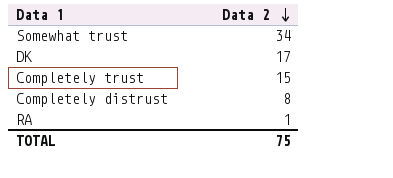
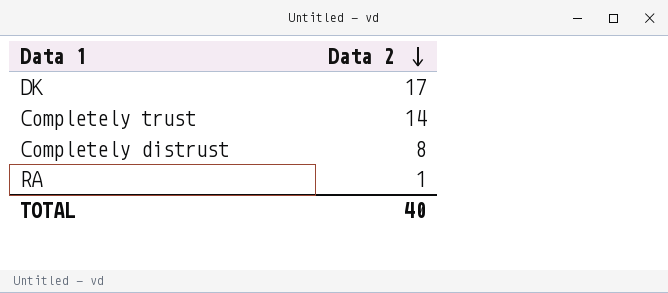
row Somewhat trust: 34 -> none
Completely trust | Data 2: 15 -> 14
TOTAL | Data 2: 75 -> 40

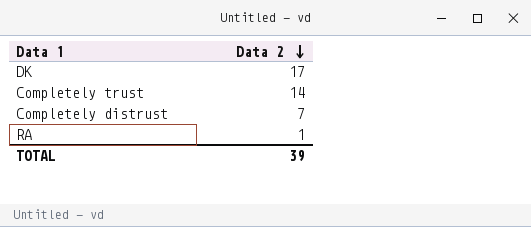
Completely distrust | Data 2: 8 -> 7
TOTAL | Data 2: 40 -> 39

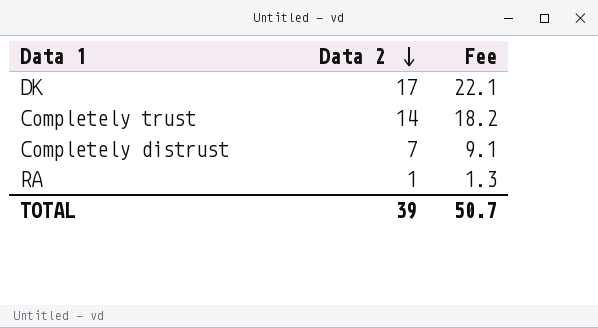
column Fee | formula: none -> [Data 2] * 1.3

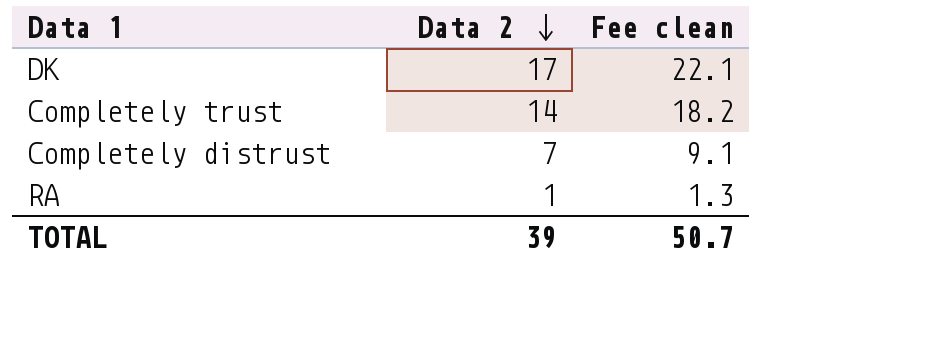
column name: Fee -> Fee clean

